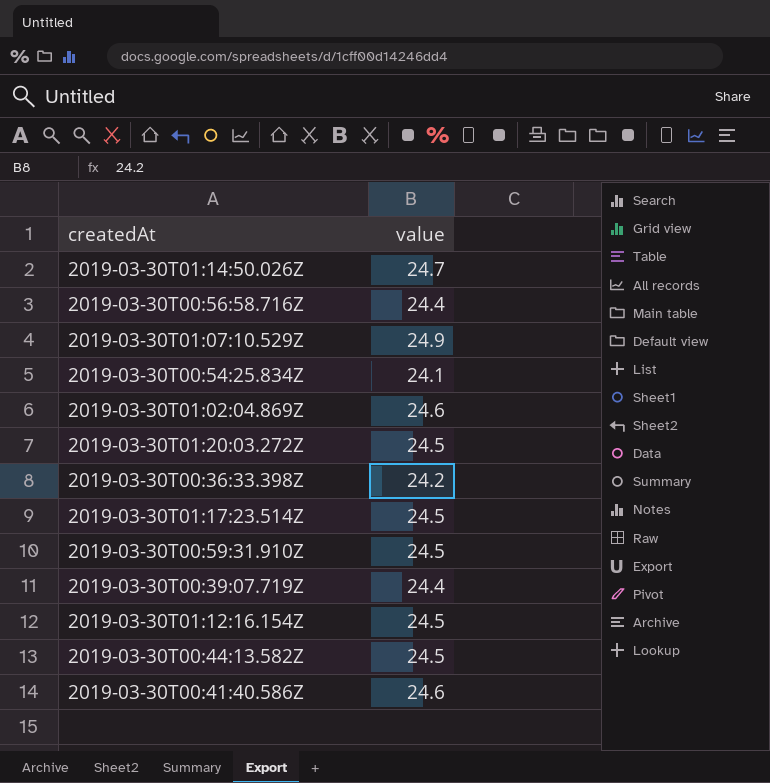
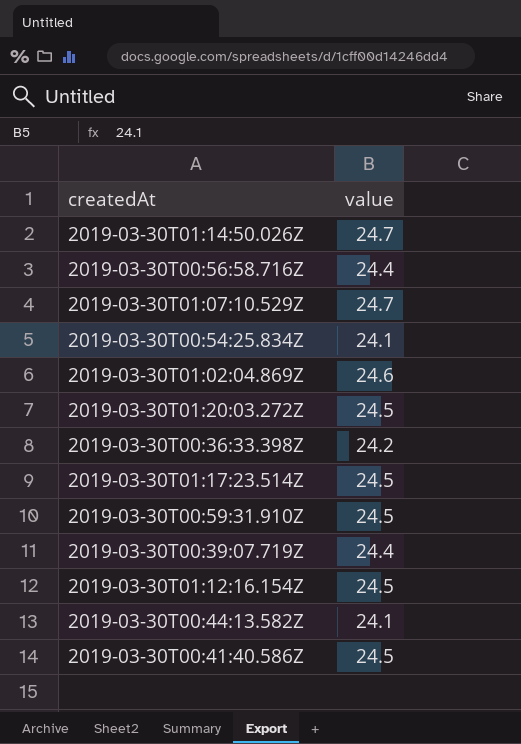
2019-03-30T01:07:10.529Z | value: 24.9 -> 24.7
2019-03-30T00:44:13.582Z | value: 24.5 -> 24.1
2019-03-30T00:41:40.586Z | value: 24.6 -> 24.5

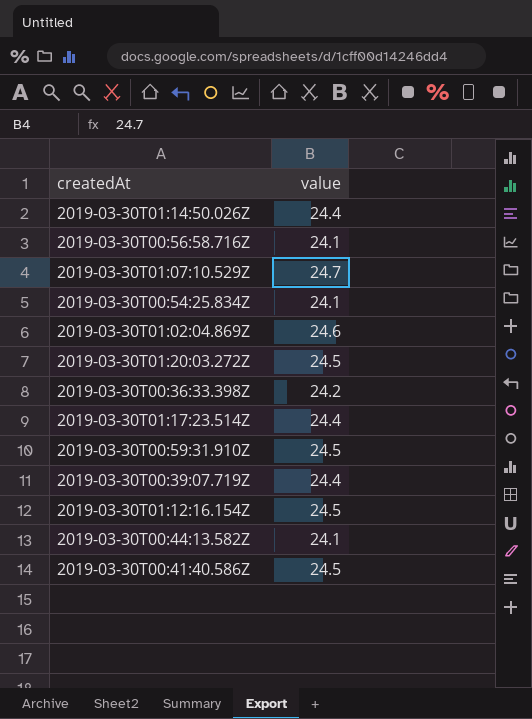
2019-03-30T01:14:50.026Z | value: 24.7 -> 24.4
2019-03-30T00:56:58.716Z | value: 24.4 -> 24.1
2019-03-30T01:17:23.514Z | value: 24.5 -> 24.4

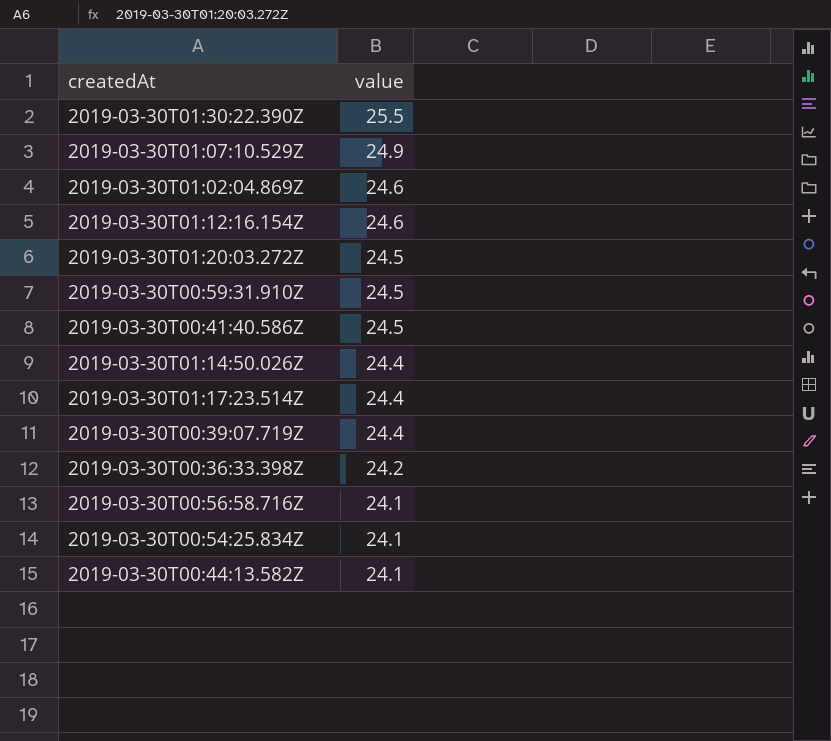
row order: none -> value descending
row 2019-03-30T01:30:22.390Z: none -> 25.5
2019-03-30T01:07:10.529Z | value: 24.7 -> 24.9
2019-03-30T01:12:16.154Z | value: 24.5 -> 24.6

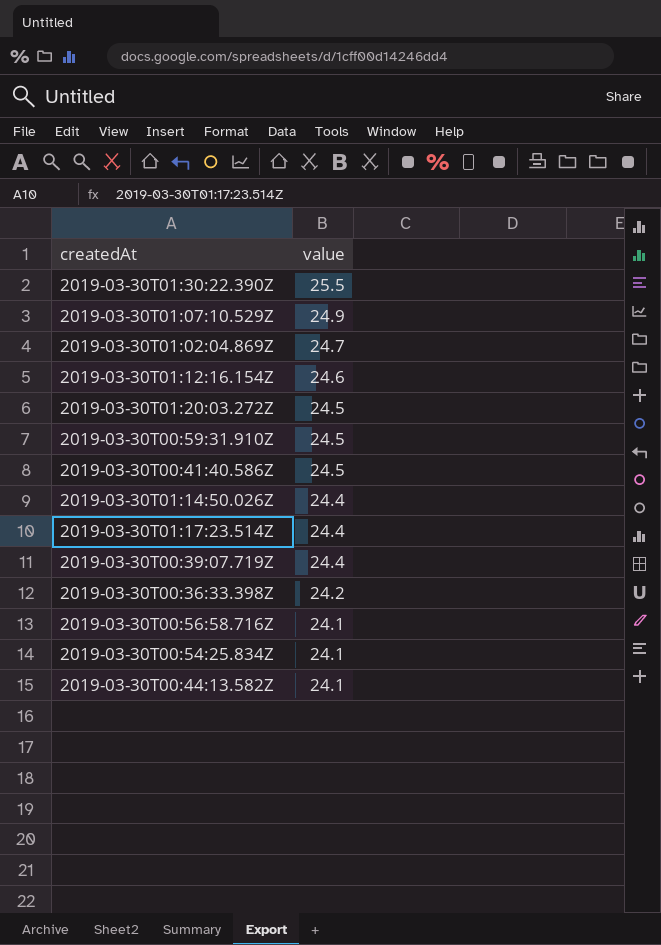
2019-03-30T01:02:04.869Z | value: 24.6 -> 24.7

